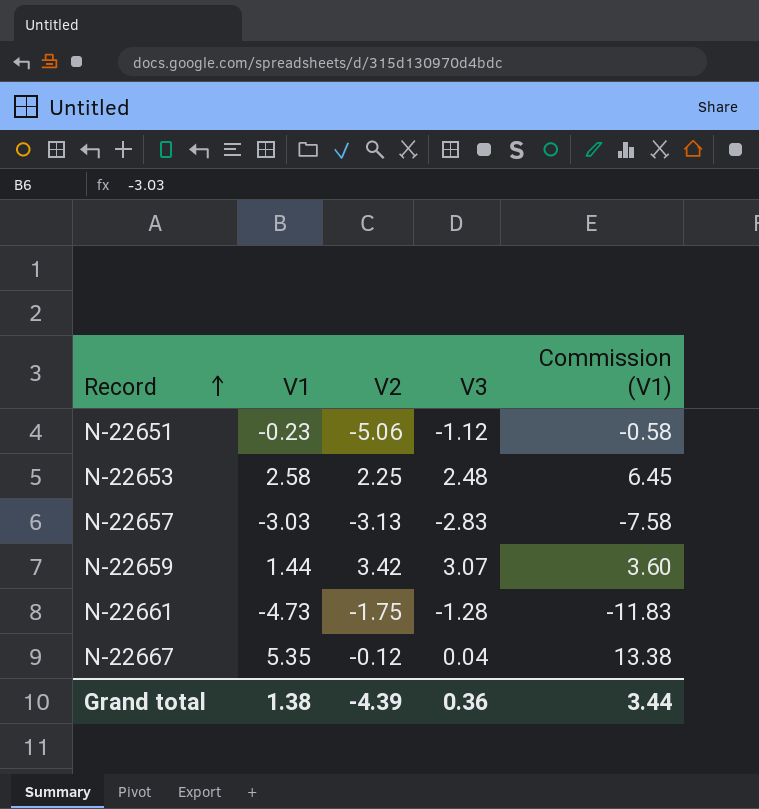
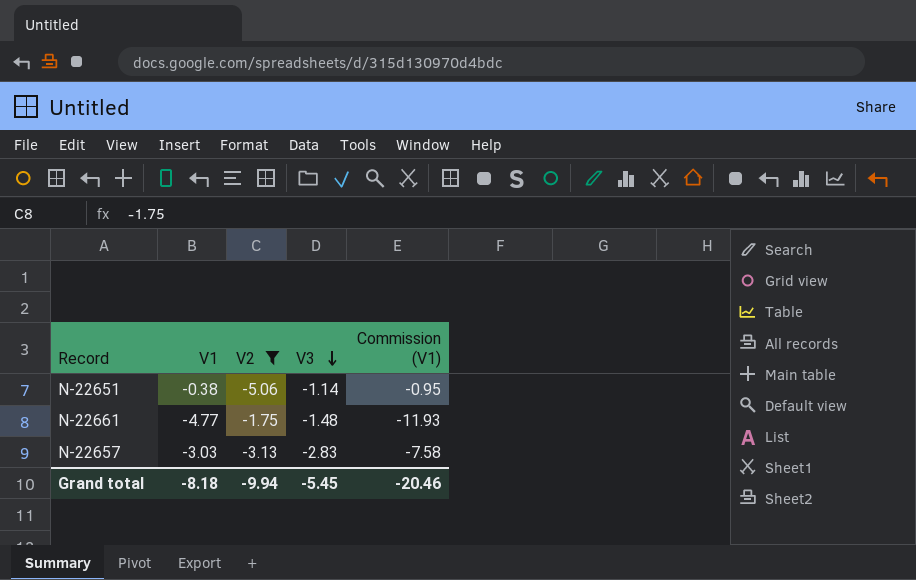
filter: none -> V2 <= -1.75
row order: Record ascending -> V3 descending
N-22651 | V1: -0.23 -> -0.38
N-22651 | V3: -1.12 -> -1.14
N-22651 | Commission (V1): -0.58 -> -0.95
N-22661 | V1: -4.73 -> -4.77
N-22661 | V3: -1.28 -> -1.48
N-22661 | Commission (V1): -11.83 -> -11.93
Grand total | V1: 1.38 -> -8.18
Grand total | V2: -4.39 -> -9.94
Grand total | V3: 0.36 -> -5.45
Grand total | Commission (V1): 3.44 -> -20.46

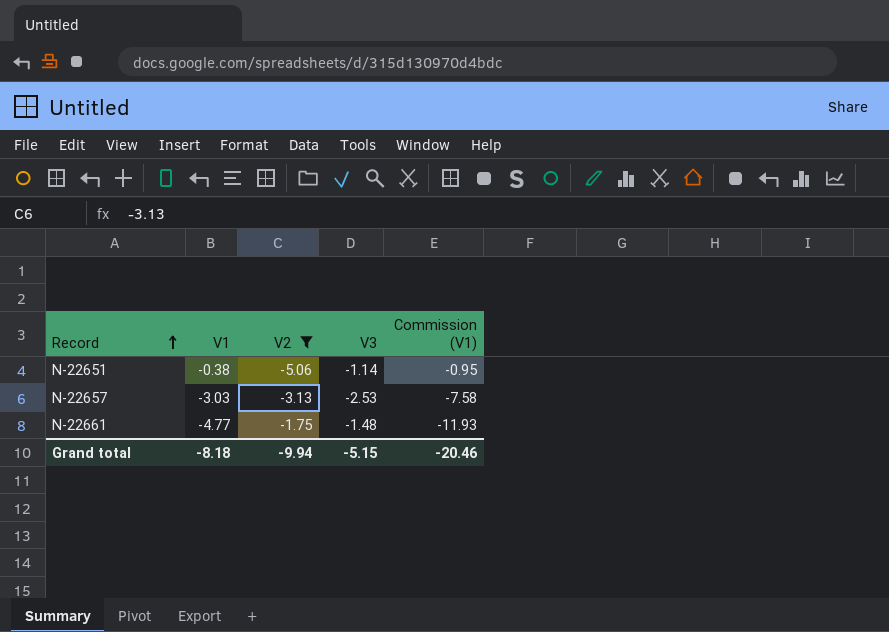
row order: V3 descending -> Record ascending
N-22657 | V3: -2.83 -> -2.53
Grand total | V3: -5.45 -> -5.15

